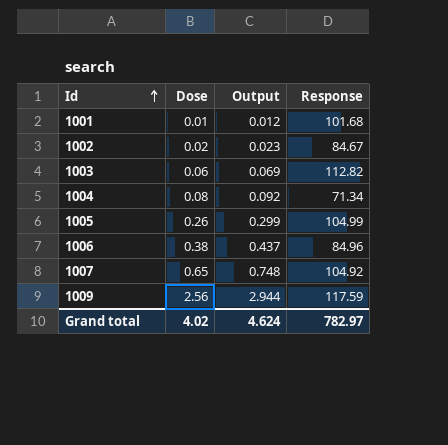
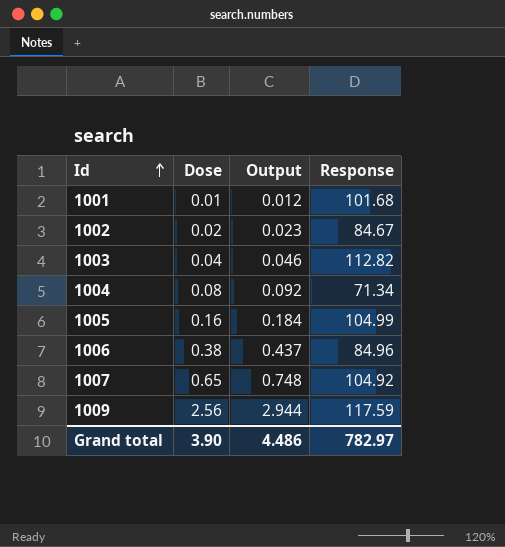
1003 | Dose: 0.06 -> 0.04
1003 | Output: 0.069 -> 0.046
1005 | Dose: 0.26 -> 0.16
1005 | Output: 0.299 -> 0.184
Grand total | Dose: 4.02 -> 3.90
Grand total | Output: 4.624 -> 4.486

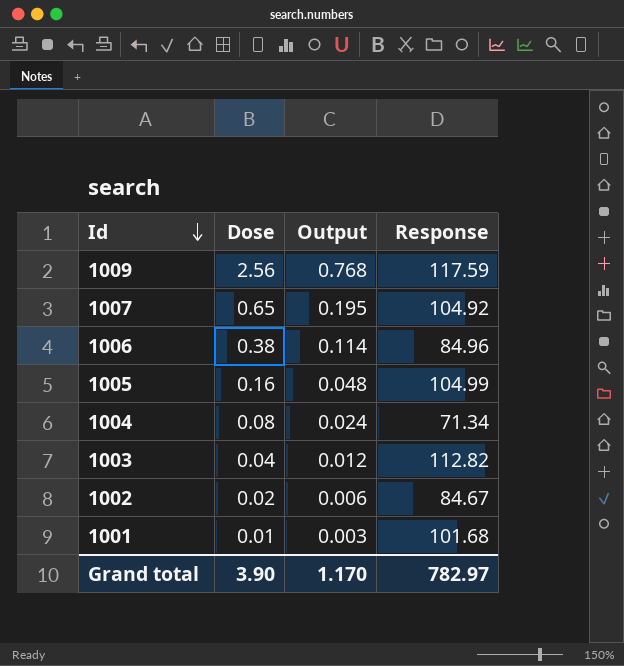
row order: Id ascending -> Id descending
column Output | formula: [Dose] * 1.15 -> [Dose] * 0.3
Grand total | Output: 4.486 -> 1.170

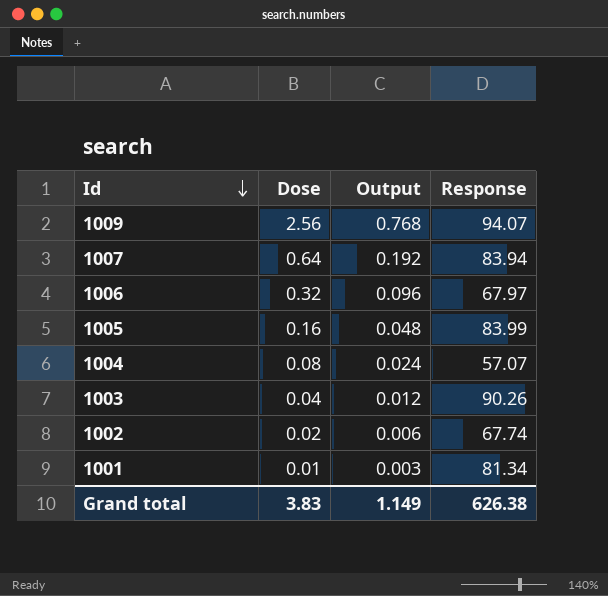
1009 | Response: 117.59 -> 94.07
1007 | Dose: 0.65 -> 0.64
1007 | Output: 0.195 -> 0.192
1007 | Response: 104.92 -> 83.94
1006 | Dose: 0.38 -> 0.32
1006 | Output: 0.114 -> 0.096
1006 | Response: 84.96 -> 67.97
1005 | Response: 104.99 -> 83.99
1004 | Response: 71.34 -> 57.07
1003 | Response: 112.82 -> 90.26
1002 | Response: 84.67 -> 67.74
1001 | Response: 101.68 -> 81.34
Grand total | Dose: 3.90 -> 3.83
Grand total | Output: 1.170 -> 1.149
Grand total | Response: 782.97 -> 626.38

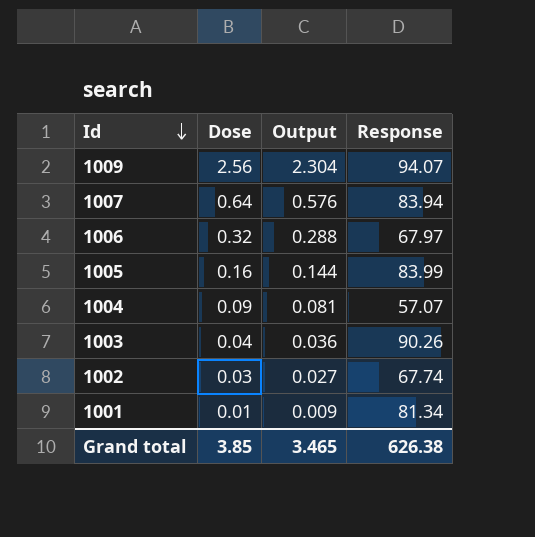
column Output | formula: [Dose] * 0.3 -> [Dose] * 0.9
1004 | Dose: 0.08 -> 0.09
1002 | Dose: 0.02 -> 0.03
Grand total | Dose: 3.83 -> 3.85
Grand total | Output: 1.149 -> 3.465

